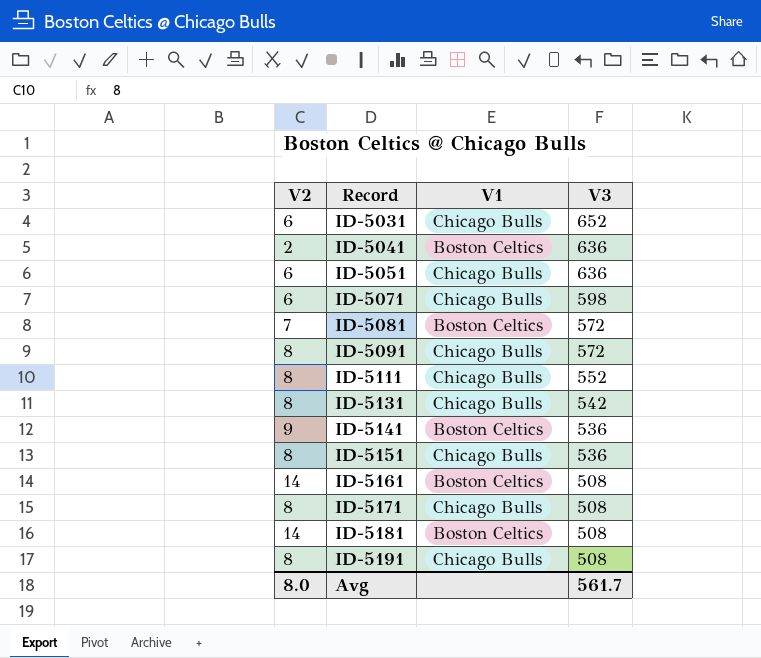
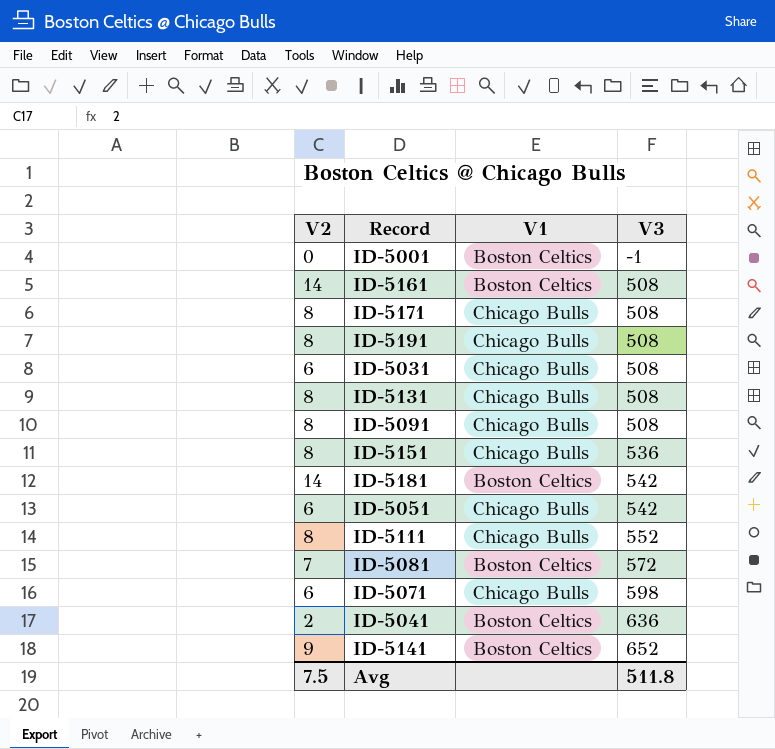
row order: Record ascending -> V3 ascending
row ID-5001: none -> 0 | Boston Celtics | -1
ID-5031 | V3: 652 -> 508
ID-5131 | V3: 542 -> 508
ID-5091 | V3: 572 -> 508
ID-5181 | V3: 508 -> 542
ID-5051 | V3: 636 -> 542
ID-5141 | V3: 536 -> 652
Avg | V2: 8.0 -> 7.5
Avg | V3: 561.7 -> 511.8

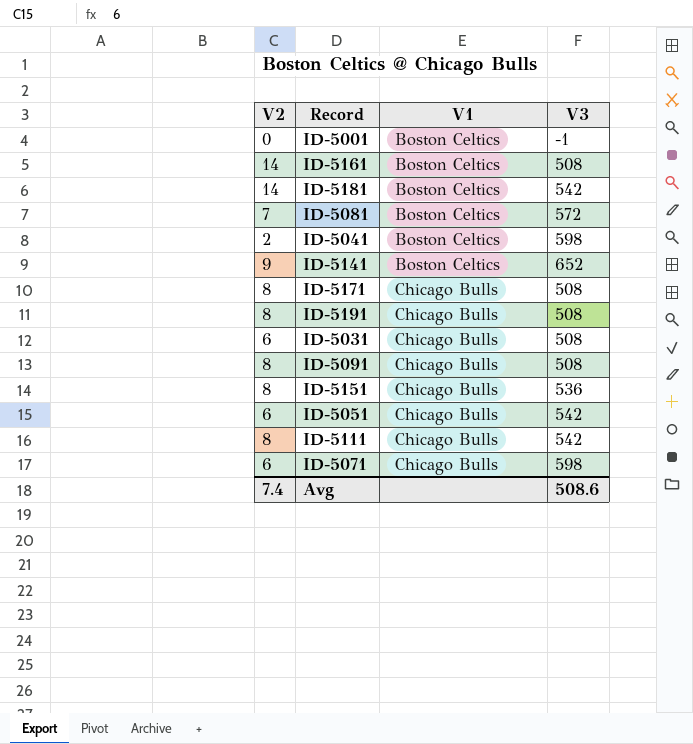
row order: V3 ascending -> V1 ascending
row ID-5131: 8 | Chicago Bulls | 508 -> none
ID-5041 | V3: 636 -> 598
ID-5111 | V3: 552 -> 542
Avg | V2: 7.5 -> 7.4
Avg | V3: 511.8 -> 508.6

